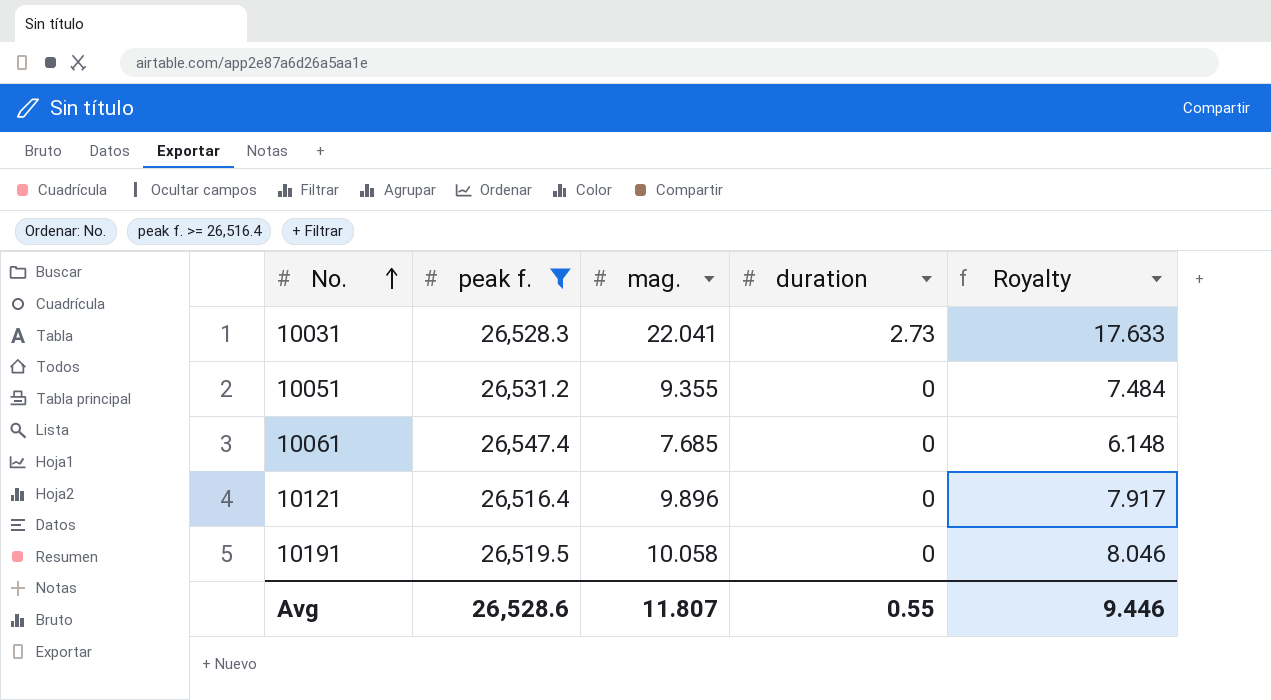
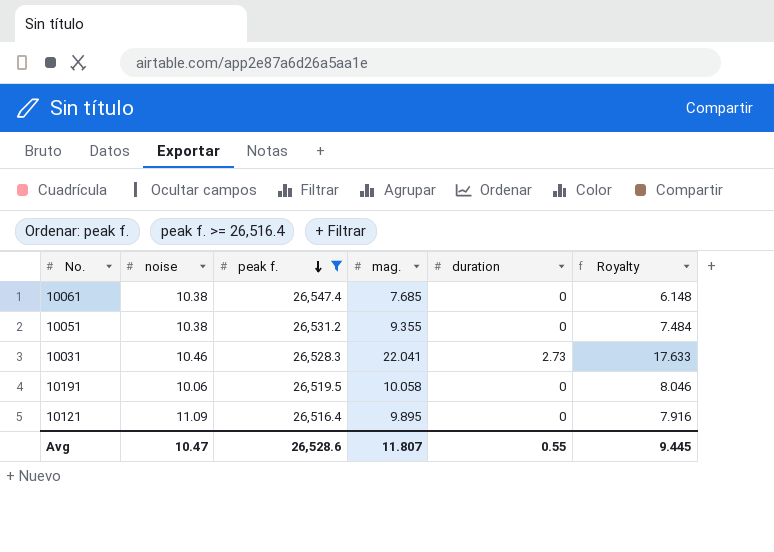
row order: No. ascending -> peak f. descending
column noise | position: none -> 2
10121 | mag.: 9.896 -> 9.895
10121 | Royalty: 7.917 -> 7.916
Avg | Royalty: 9.446 -> 9.445

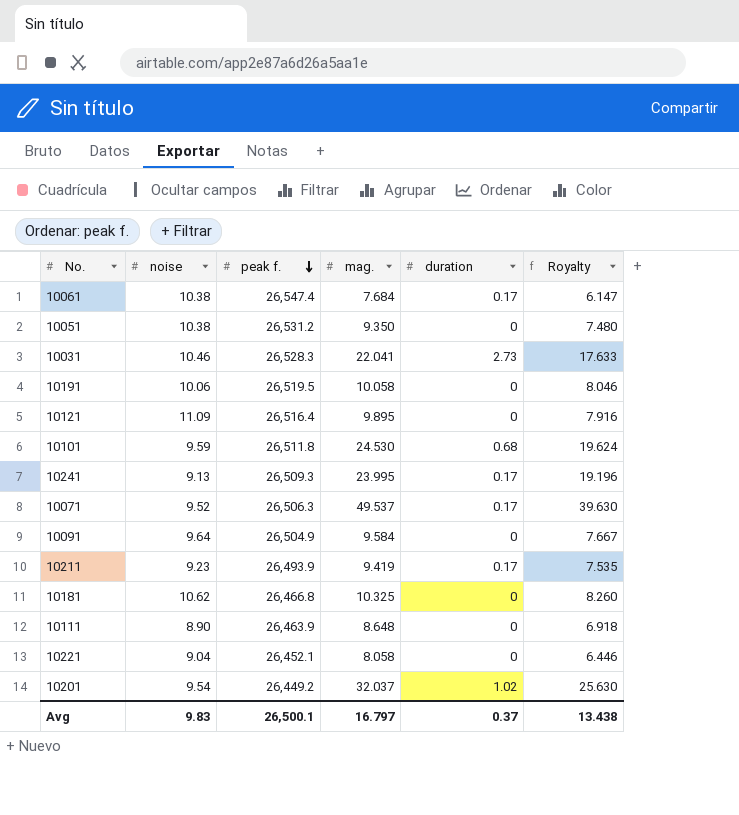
filter: peak f. >= 26,516.4 -> none
10061 | mag.: 7.685 -> 7.684
10061 | duration: 0 -> 0.17
10061 | Royalty: 6.148 -> 6.147
10051 | mag.: 9.355 -> 9.350
10051 | Royalty: 7.484 -> 7.480
Avg | noise: 10.47 -> 9.83
Avg | peak f.: 26,528.6 -> 26,500.1
Avg | mag.: 11.807 -> 16.797
Avg | duration: 0.55 -> 0.37
Avg | Royalty: 9.445 -> 13.438

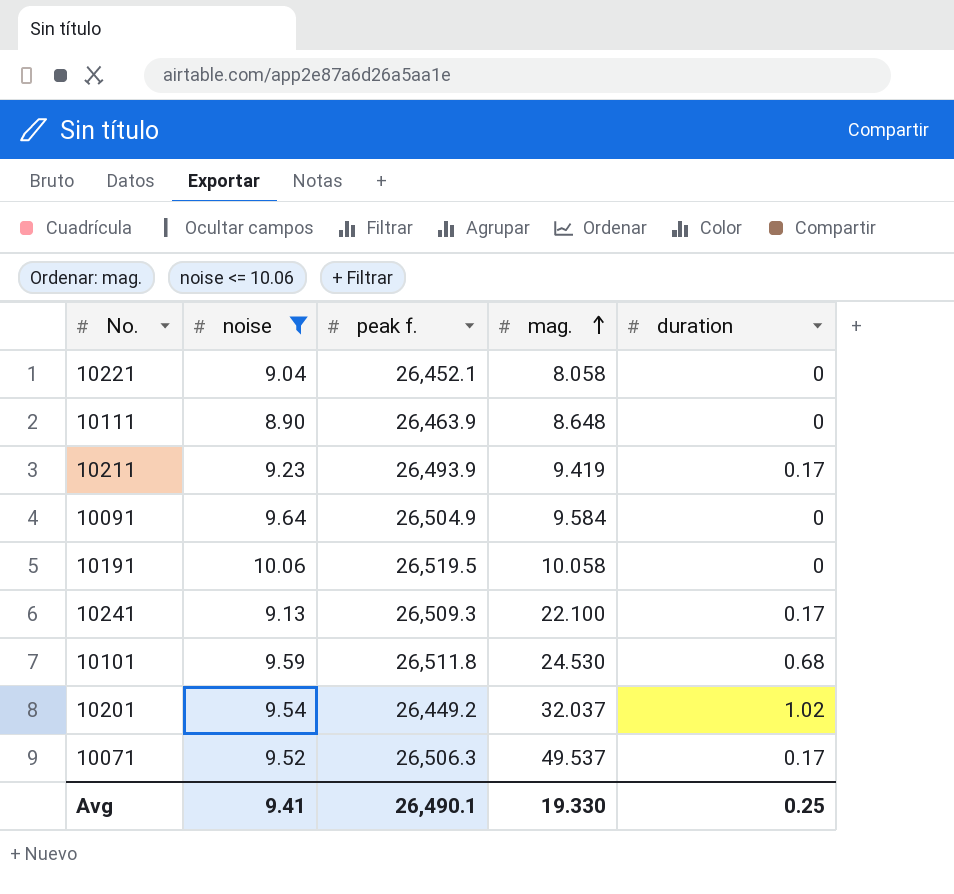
filter: none -> noise <= 10.06
row order: peak f. descending -> mag. ascending
column Royalty | formula: [mag.] * 0.8 -> none
10241 | mag.: 23.995 -> 22.100
Avg | noise: 9.83 -> 9.41
Avg | peak f.: 26,500.1 -> 26,490.1
Avg | mag.: 16.797 -> 19.330
Avg | duration: 0.37 -> 0.25

